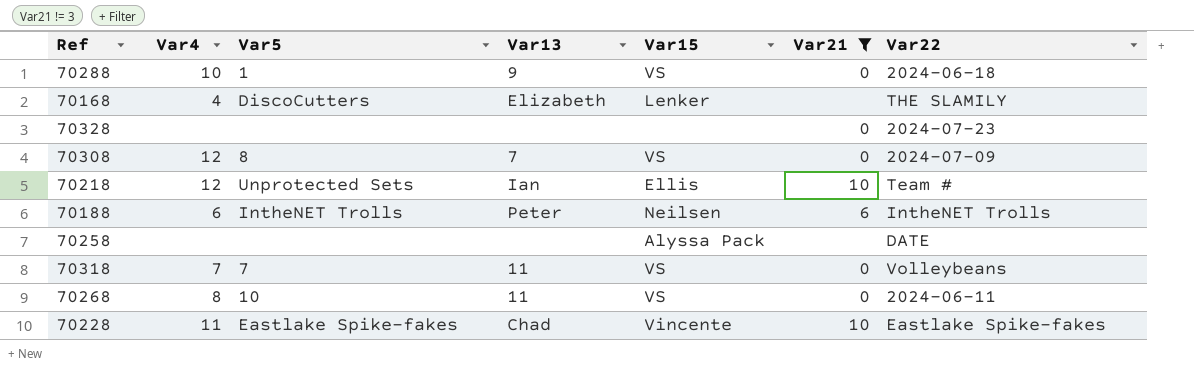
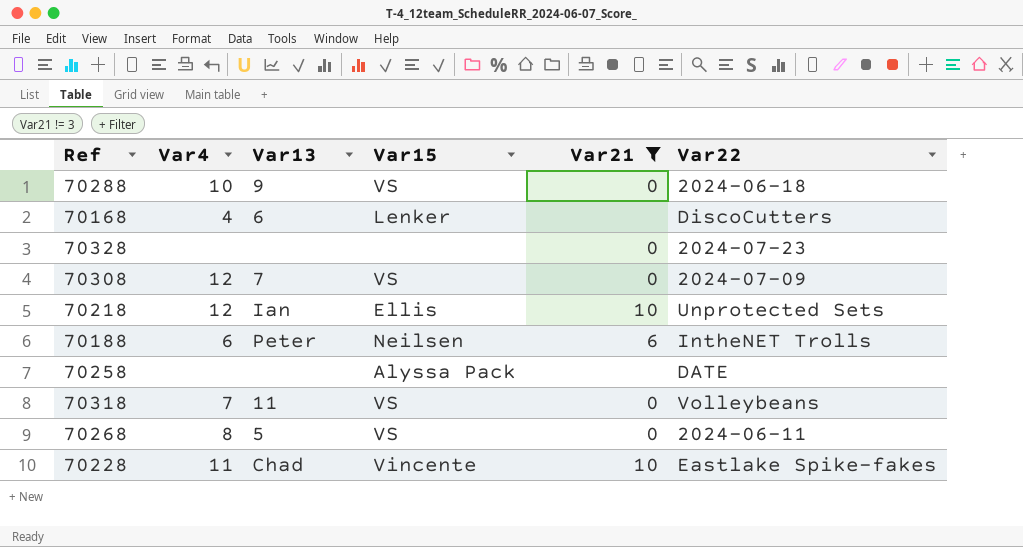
column Var5 | position: 3 -> none
70168 | Var13: Elizabeth -> 6
70168 | Var22: THE SLAMILY -> DiscoCutters
70218 | Var22: Team # -> Unprotected Sets
70268 | Var13: 11 -> 5

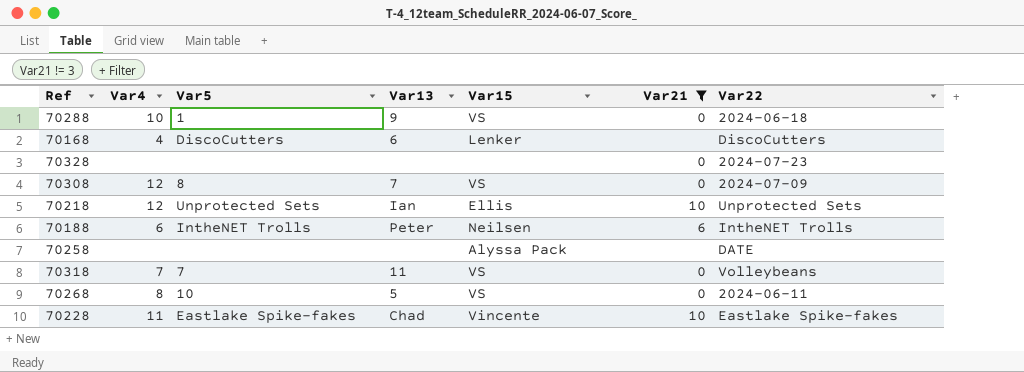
column Var5 | position: none -> 3

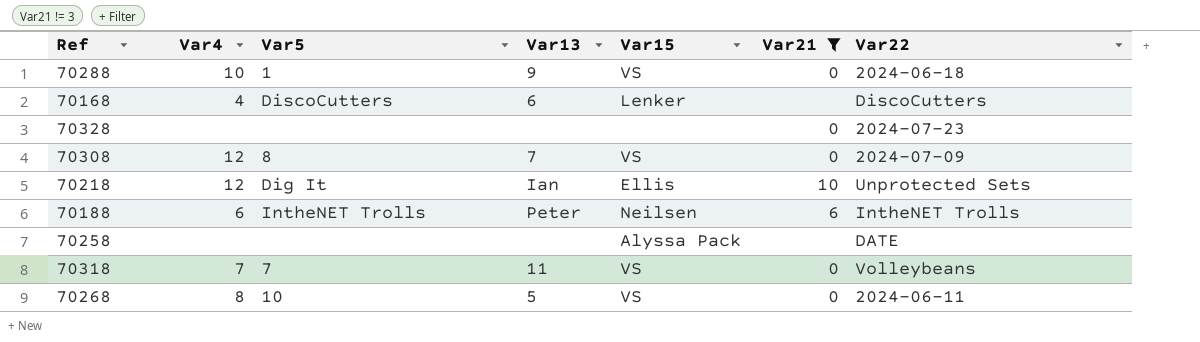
row 70228: 11 | Eastlake Spike-fakes | Chad | Vincente | 10 | Eastlake Spike-fakes -> none
70218 | Var5: Unprotected Sets -> Dig It

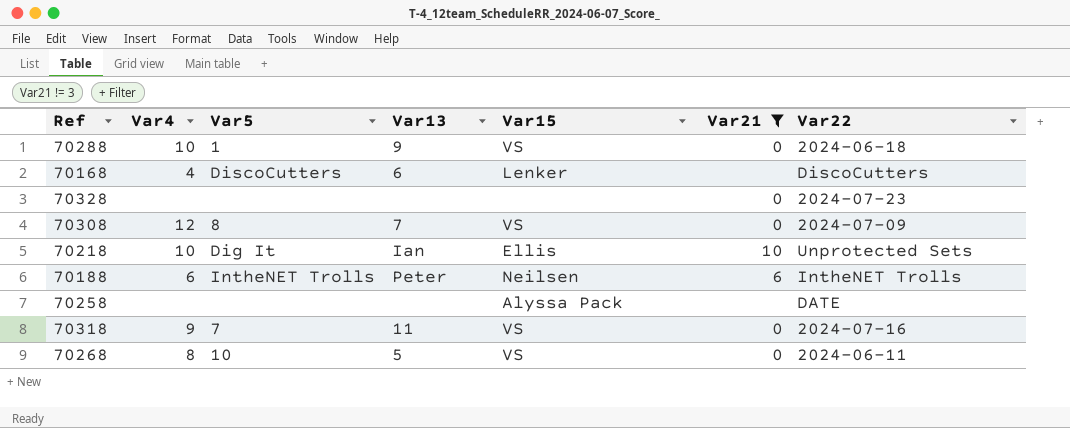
70218 | Var4: 12 -> 10
70318 | Var4: 7 -> 9
70318 | Var22: Volleybeans -> 2024-07-16

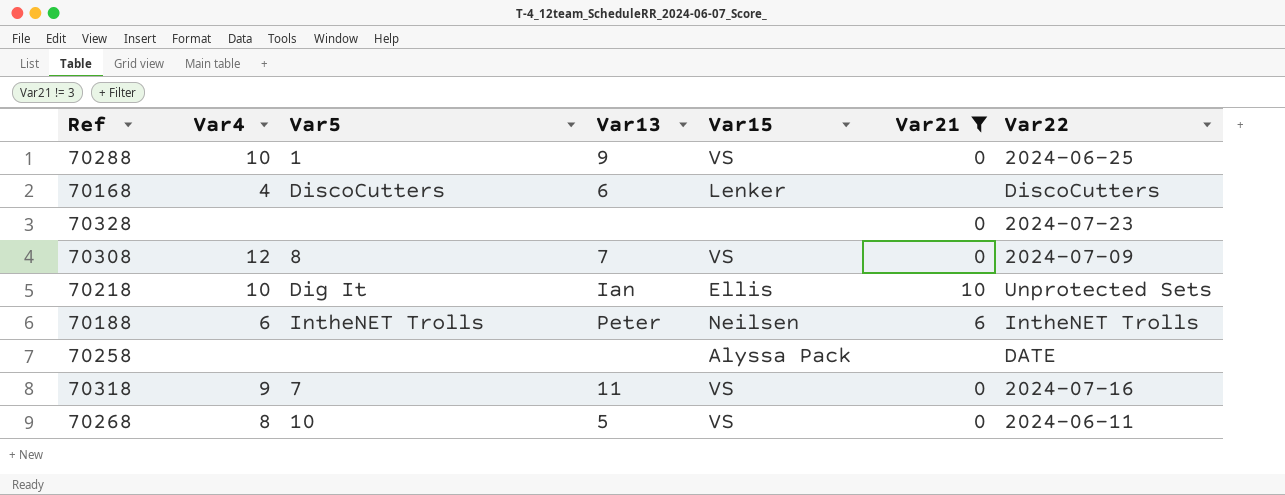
70288 | Var22: 2024-06-18 -> 2024-06-25

